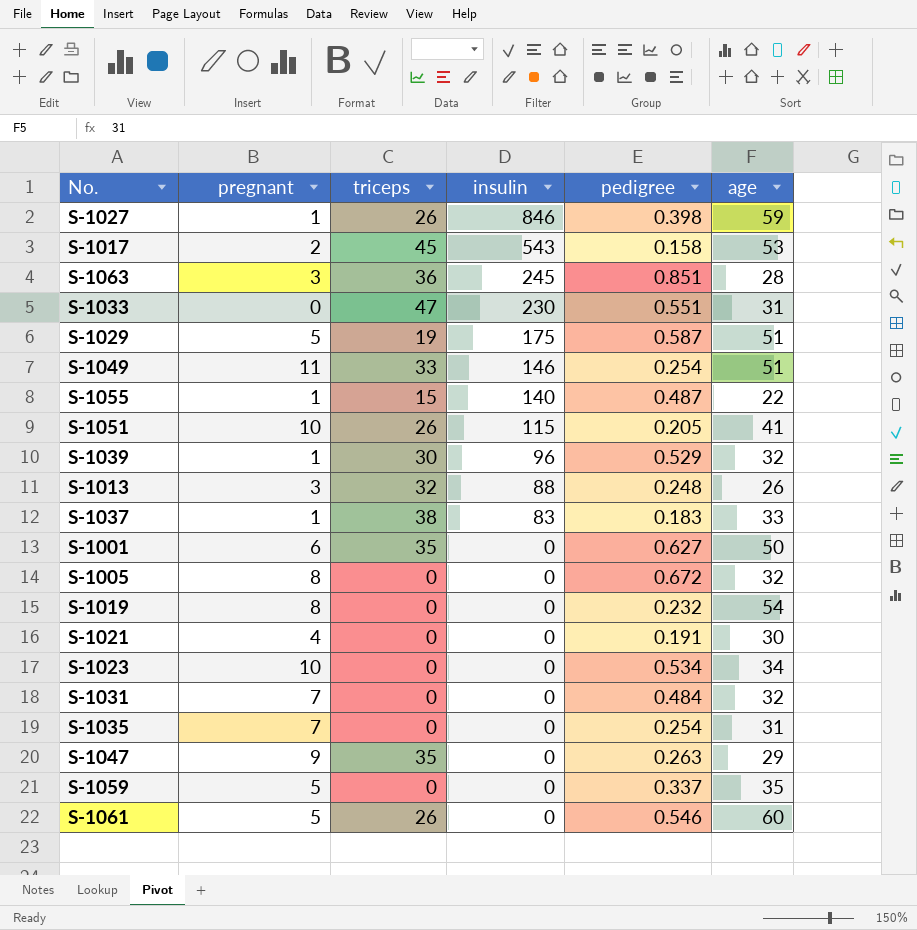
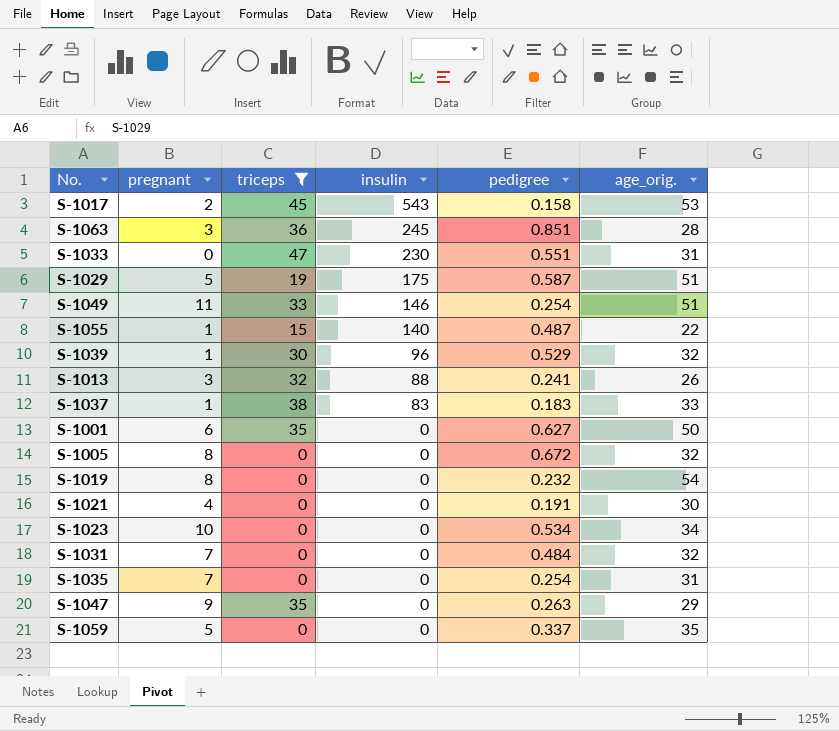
filter: none -> triceps != 26
column name: age -> age_orig.
S-1013 | pedigree: 0.248 -> 0.241

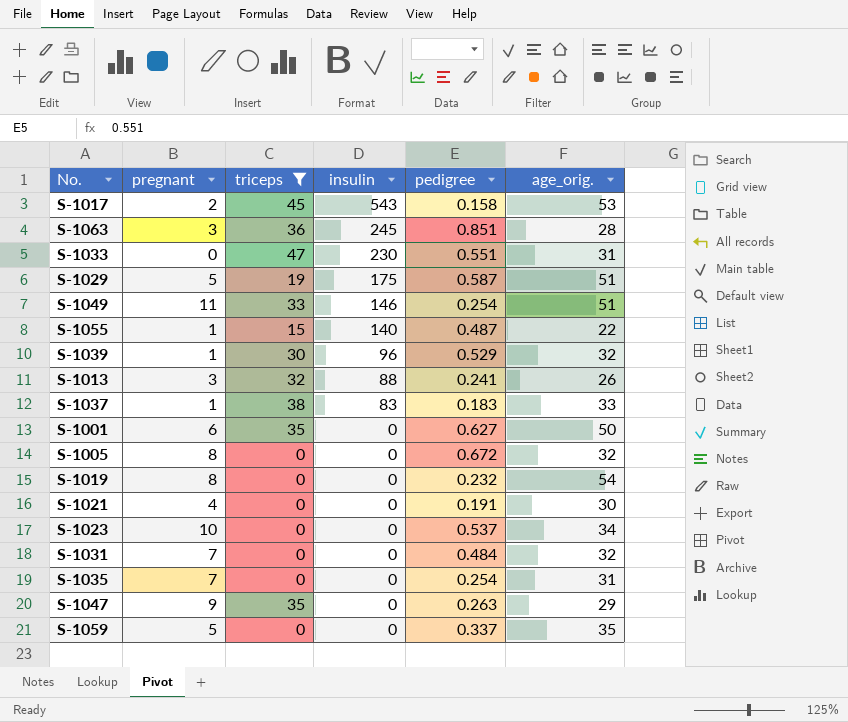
S-1023 | pedigree: 0.534 -> 0.537

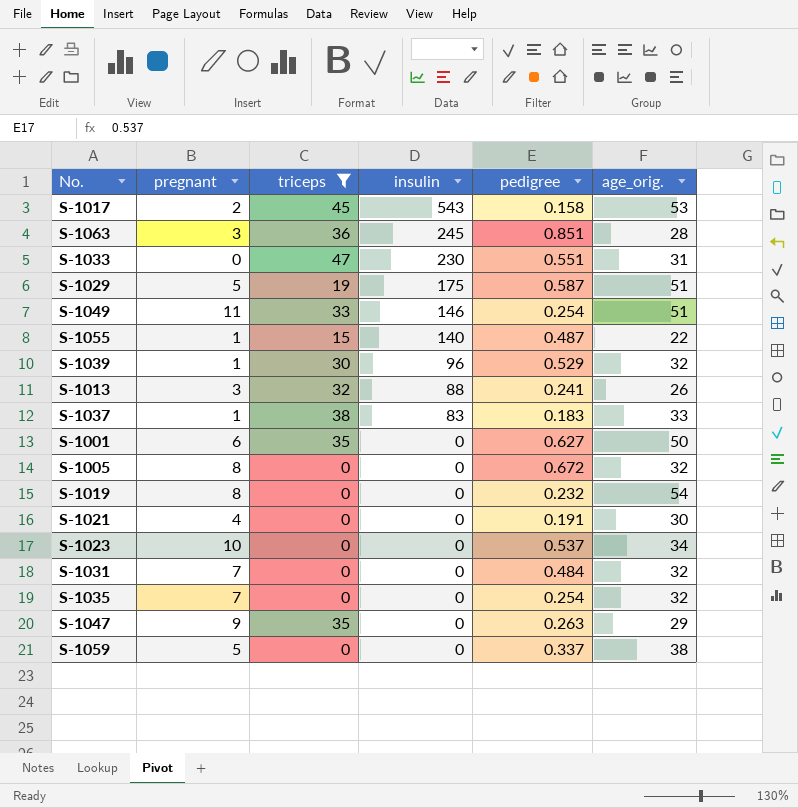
S-1035 | age_orig.: 31 -> 32
S-1059 | age_orig.: 35 -> 38

